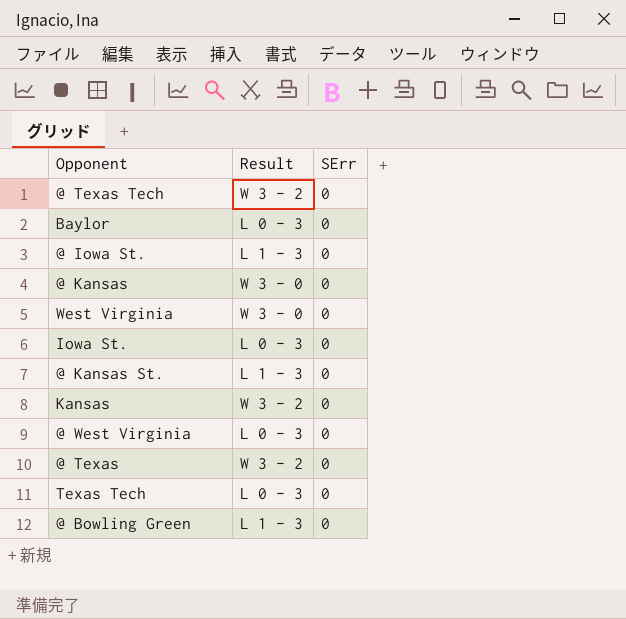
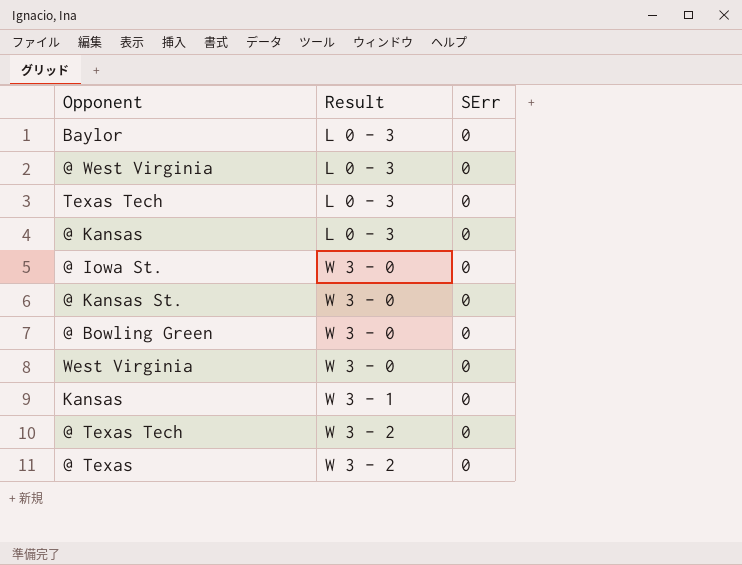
row order: none -> Result ascending
row Iowa St.: L 0 - 3 | 0 -> none
@ Kansas | Result: W 3 - 0 -> L 0 - 3
@ Iowa St. | Result: L 1 - 3 -> W 3 - 0
@ Kansas St. | Result: L 1 - 3 -> W 3 - 0
@ Bowling Green | Result: L 1 - 3 -> W 3 - 0
Kansas | Result: W 3 - 2 -> W 3 - 1

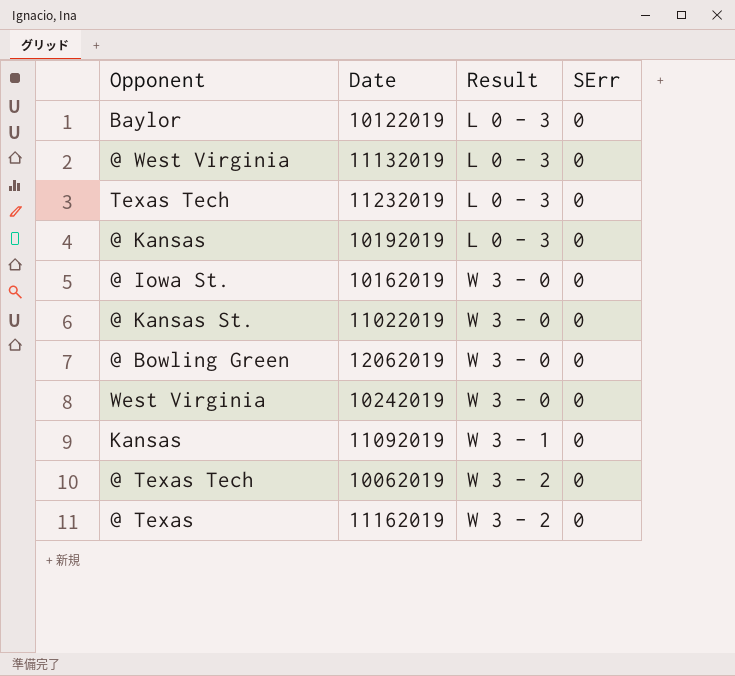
column Date | position: none -> 2

